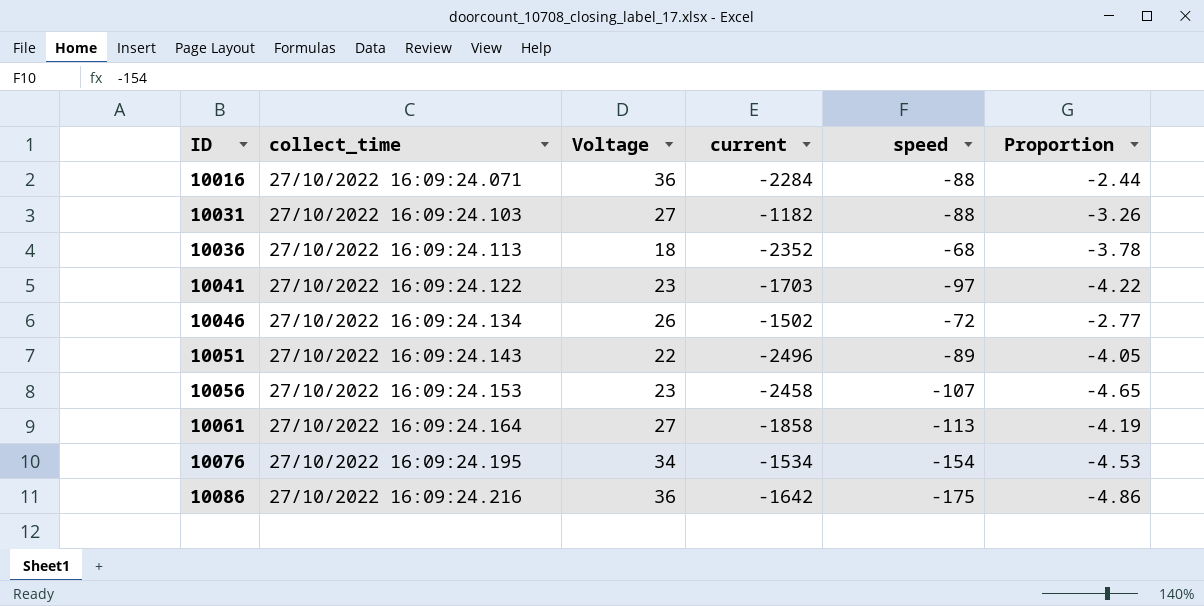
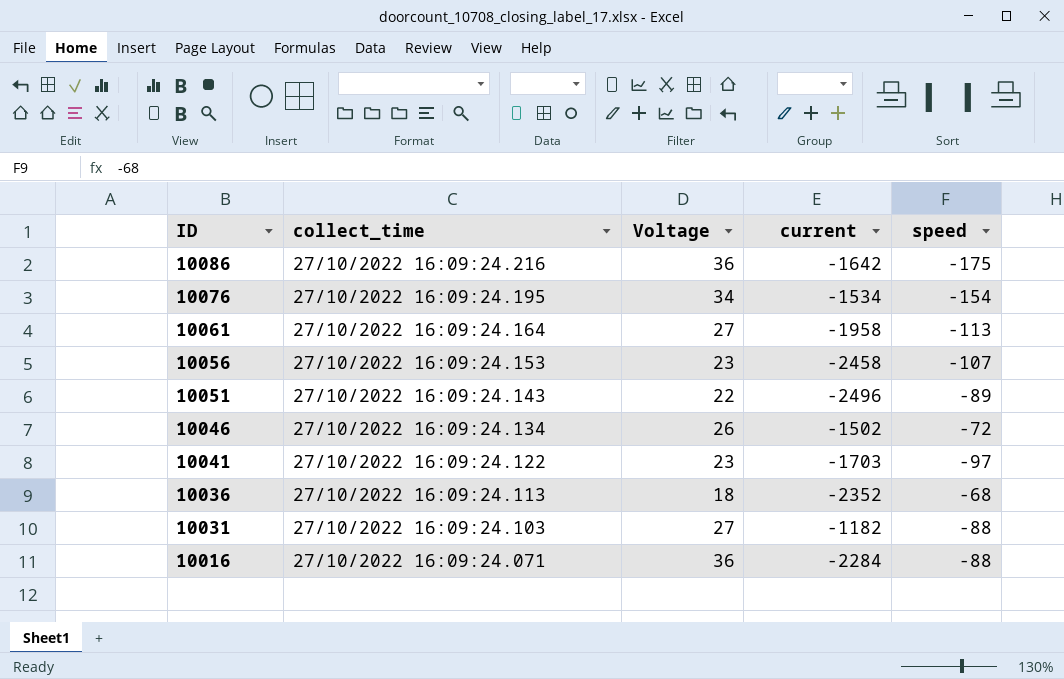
row order: ID ascending -> ID descending
column Proportion | formula: [speed] / [Voltage] -> none
10061 | current: -1858 -> -1958

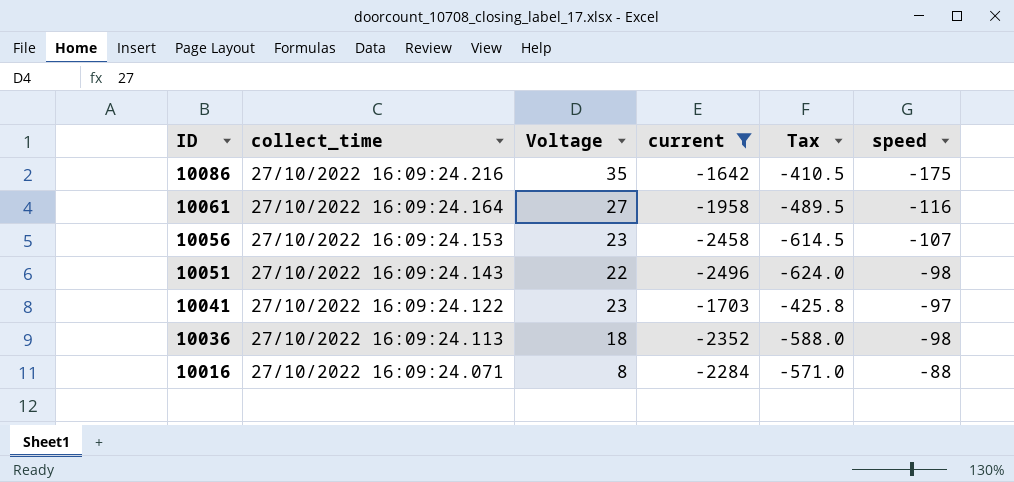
filter: none -> current <= -1642
column Tax | formula: none -> [current] * 0.25
10086 | Voltage: 36 -> 35
10061 | speed: -113 -> -116
10051 | speed: -89 -> -98
10036 | speed: -68 -> -98
10016 | Voltage: 36 -> 8

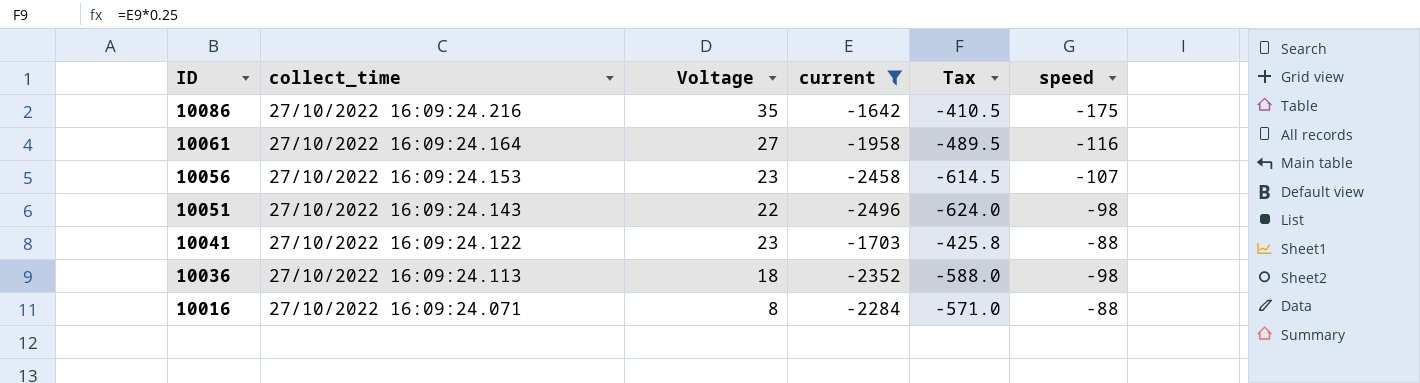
10041 | speed: -97 -> -88

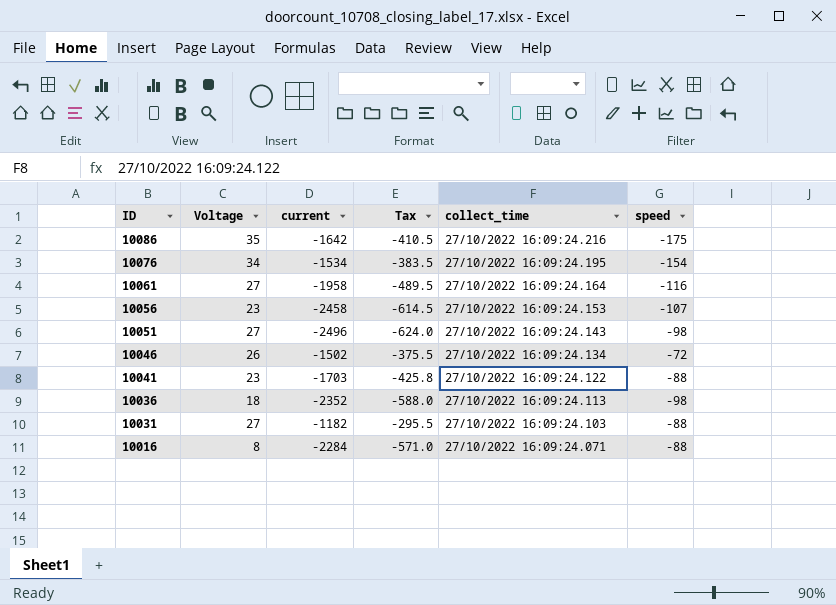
filter: current <= -1642 -> none
column collect_time | position: 2 -> 5
10051 | Voltage: 22 -> 27

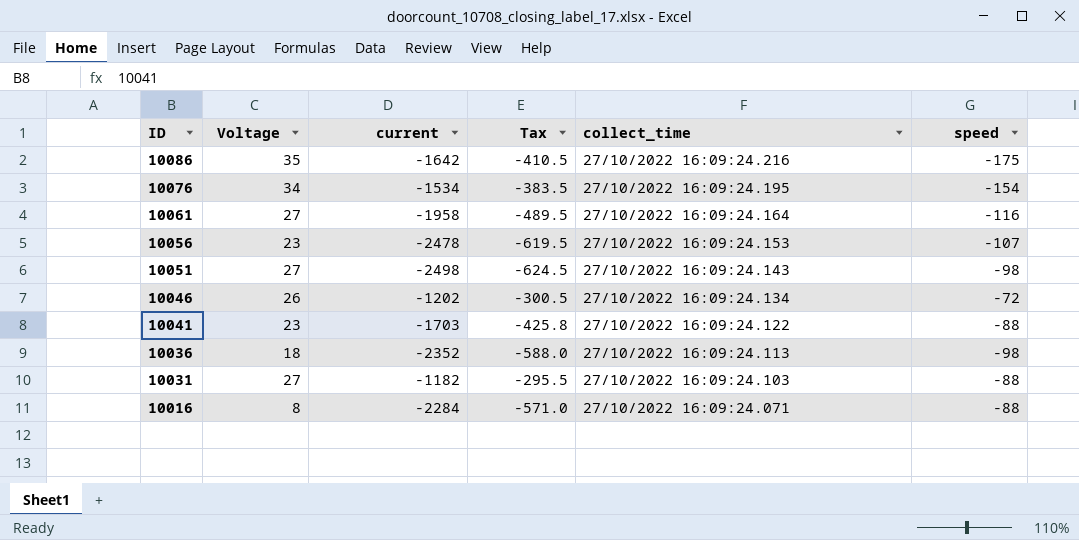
10056 | current: -2458 -> -2478
10056 | Tax: -614.5 -> -619.5
10051 | current: -2496 -> -2498
10051 | Tax: -624.0 -> -624.5
10046 | current: -1502 -> -1202
10046 | Tax: -375.5 -> -300.5

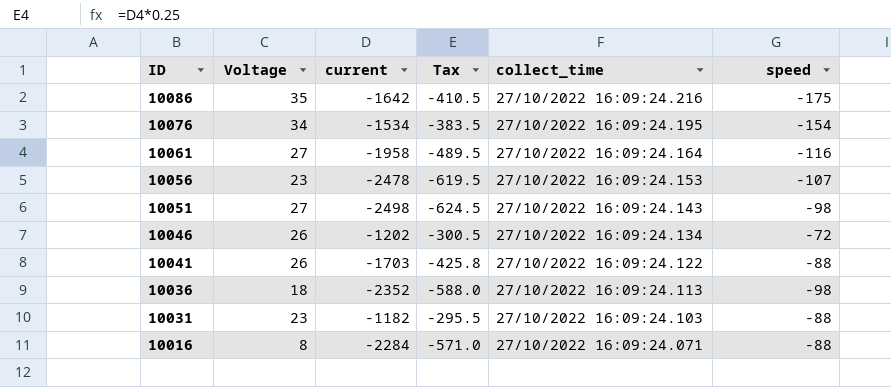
10041 | Voltage: 23 -> 26
10031 | Voltage: 27 -> 23

